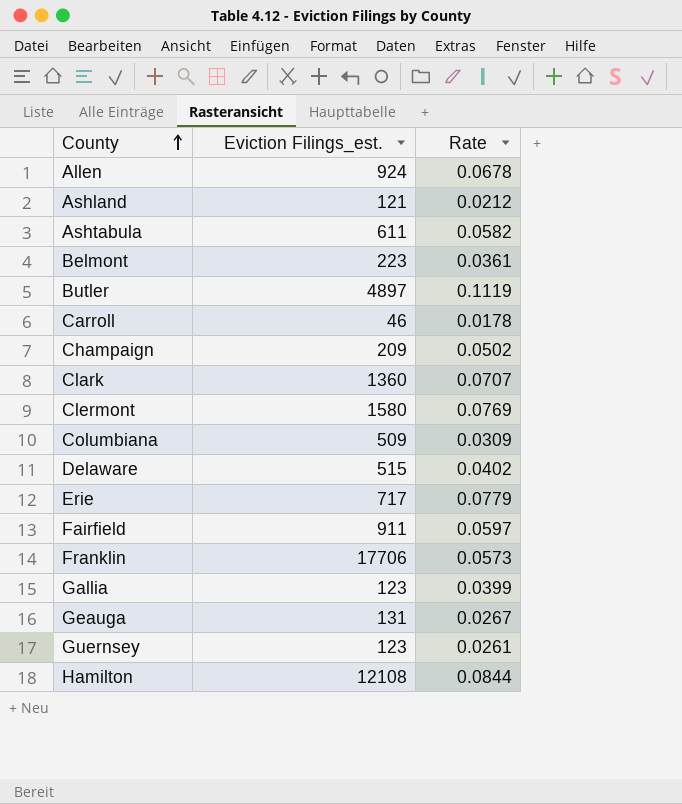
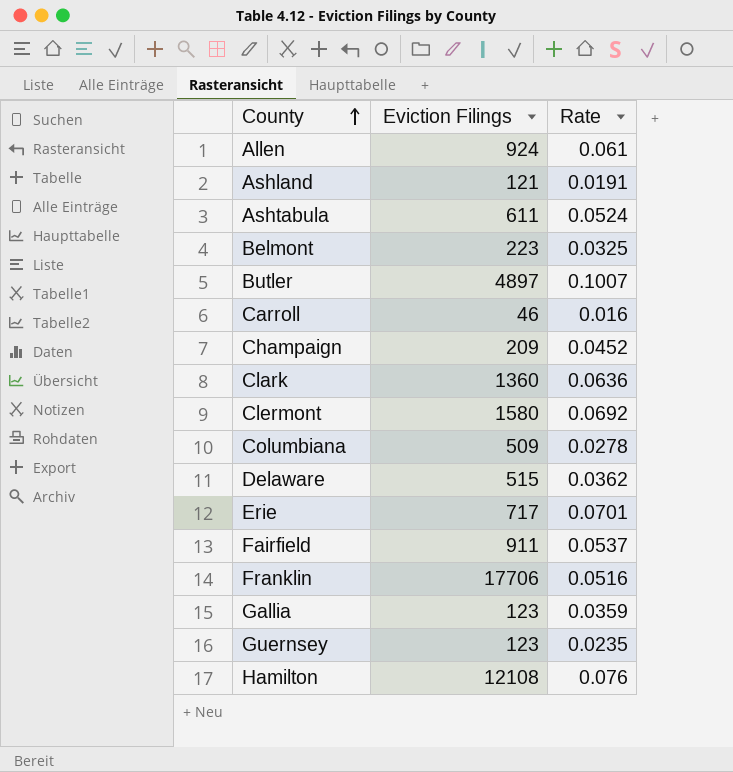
column name: Eviction Filings_est. -> Eviction Filings
row Geauga: 131 | 0.0267 -> none
Allen | Rate: 0.0678 -> 0.061
Ashland | Rate: 0.0212 -> 0.0191
Ashtabula | Rate: 0.0582 -> 0.0524
Belmont | Rate: 0.0361 -> 0.0325
Butler | Rate: 0.1119 -> 0.1007
Carroll | Rate: 0.0178 -> 0.016
Champaign | Rate: 0.0502 -> 0.0452
Clark | Rate: 0.0707 -> 0.0636
Clermont | Rate: 0.0769 -> 0.0692
Columbiana | Rate: 0.0309 -> 0.0278
Delaware | Rate: 0.0402 -> 0.0362
Erie | Rate: 0.0779 -> 0.0701
Fairfield | Rate: 0.0597 -> 0.0537
Franklin | Rate: 0.0573 -> 0.0516
Gallia | Rate: 0.0399 -> 0.0359
Guernsey | Rate: 0.0261 -> 0.0235
Hamilton | Rate: 0.0844 -> 0.076

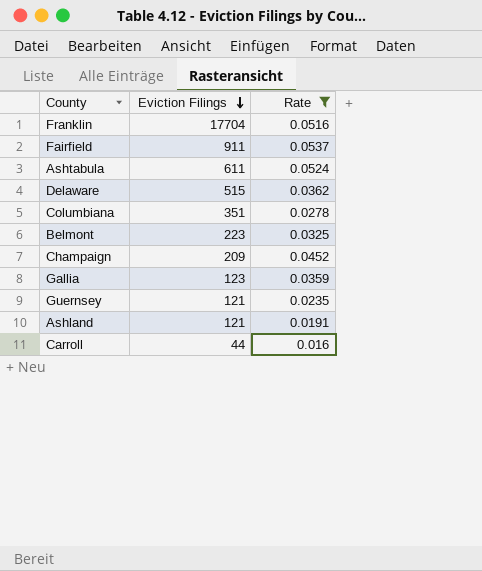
filter: none -> Rate <= 0.0537
row order: County ascending -> Eviction Filings descending
Franklin | Eviction Filings: 17706 -> 17704
Columbiana | Eviction Filings: 509 -> 351
Guernsey | Eviction Filings: 123 -> 121
Carroll | Eviction Filings: 46 -> 44

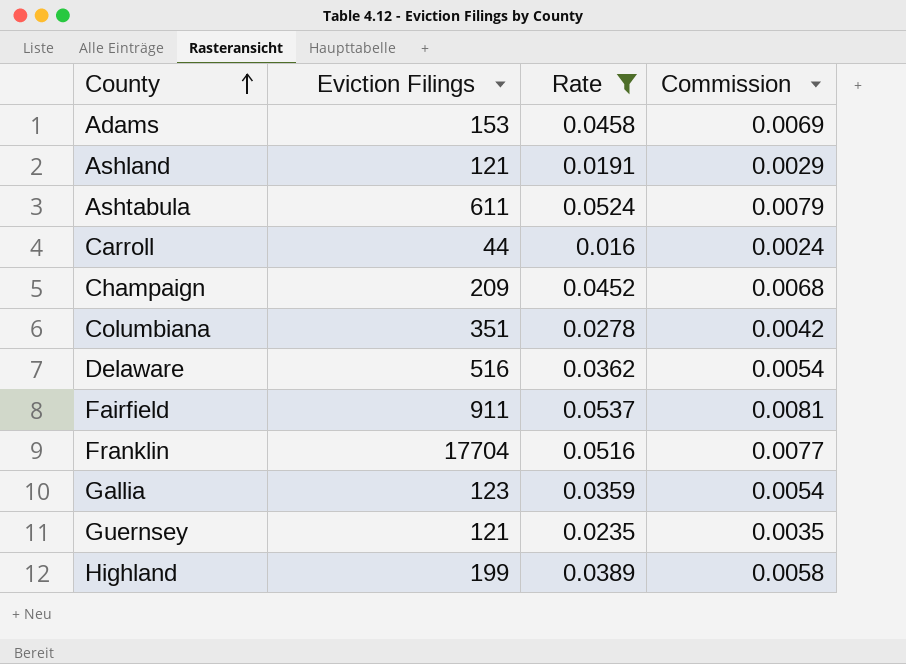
row order: Eviction Filings descending -> County ascending
column Commission | formula: none -> [Rate] * 0.15
row Belmont: 223 | 0.0325 -> none
row Adams: none -> 153 | 0.0458 | 0.0069
Delaware | Eviction Filings: 515 -> 516
row Highland: none -> 199 | 0.0389 | 0.0058

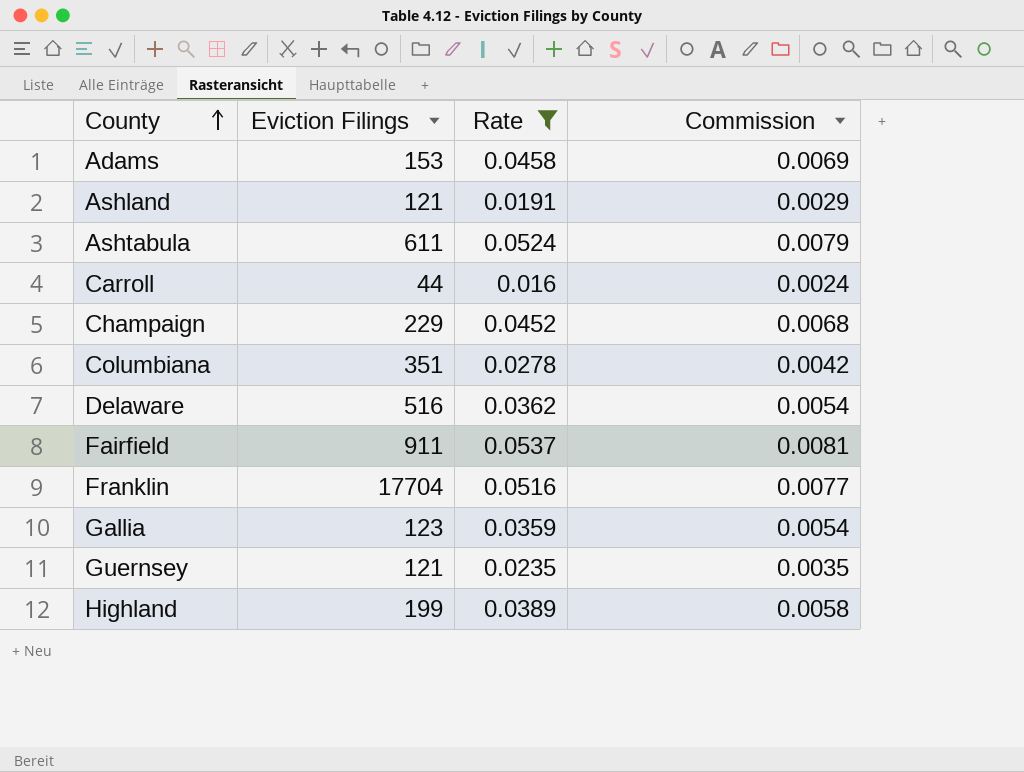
Champaign | Eviction Filings: 209 -> 229

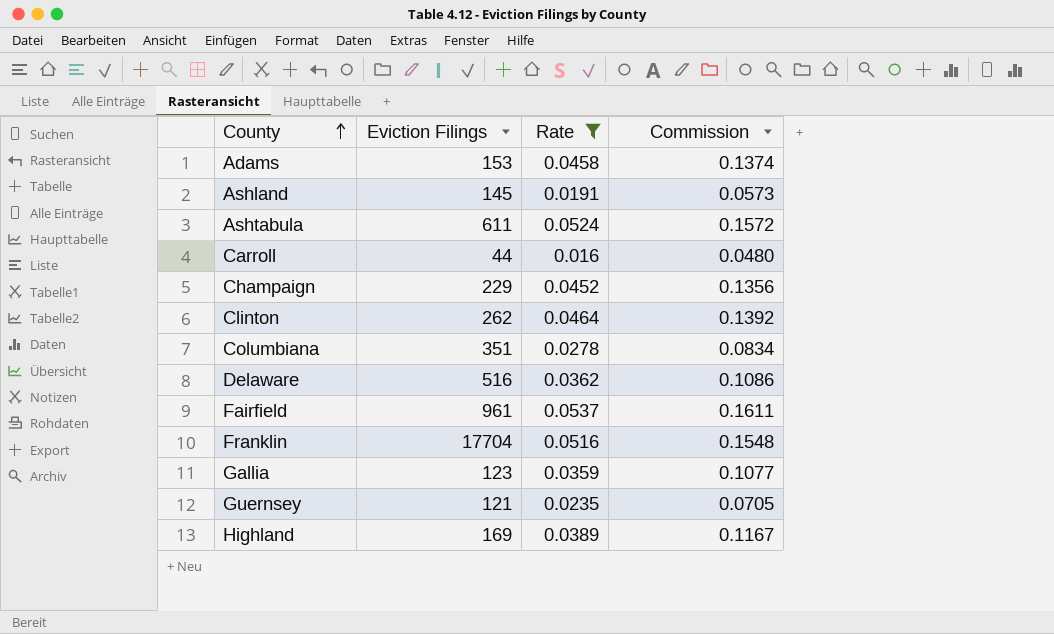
column Commission | formula: [Rate] * 0.15 -> [Rate] * 3
Ashland | Eviction Filings: 121 -> 145
row Clinton: none -> 262 | 0.0464 | 0.1392
Fairfield | Eviction Filings: 911 -> 961
Highland | Eviction Filings: 199 -> 169

